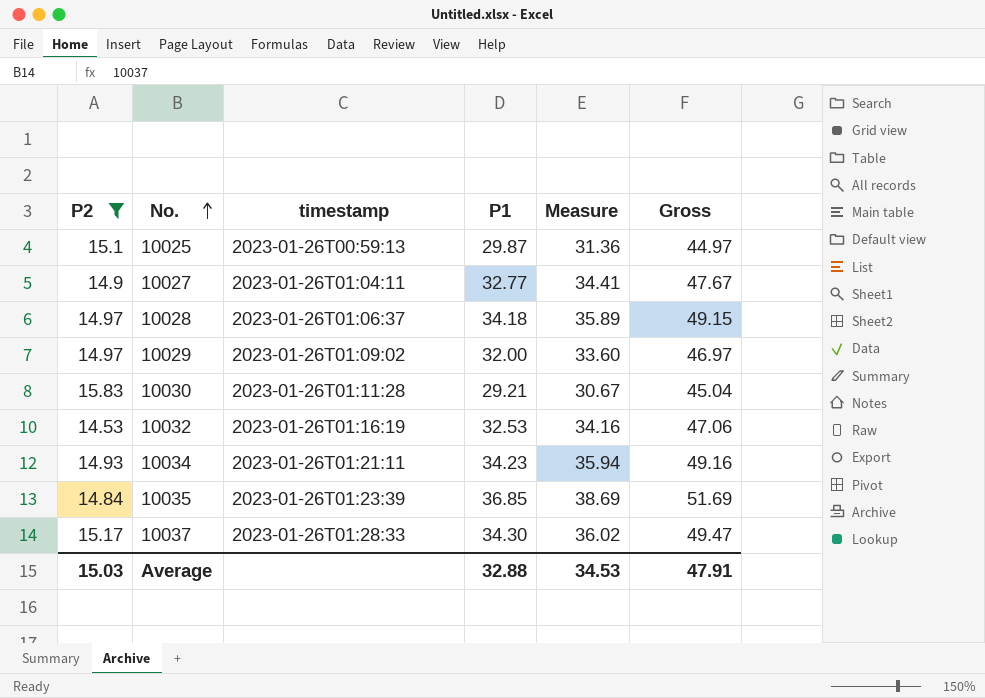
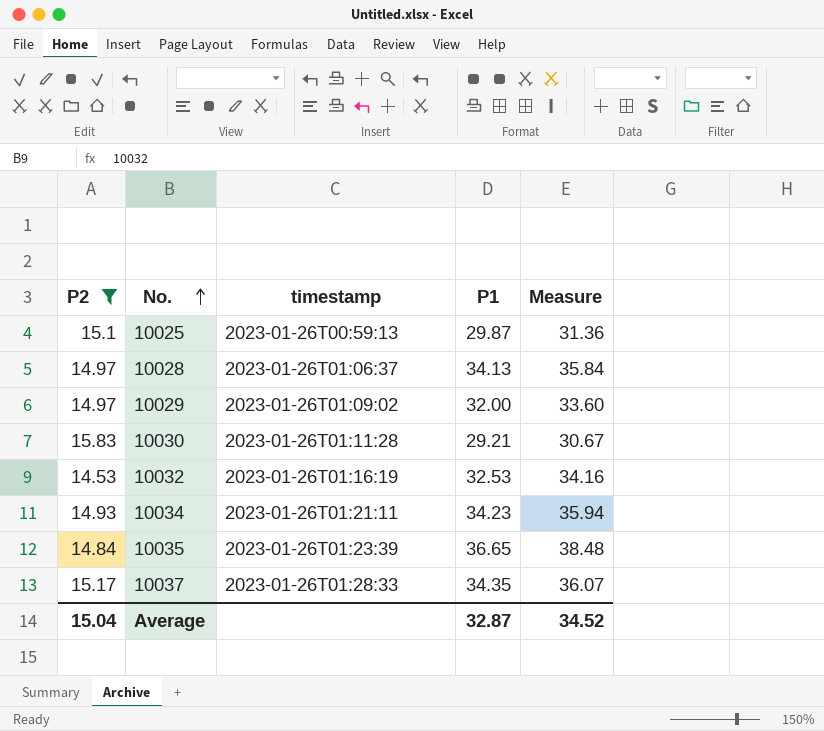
column Gross | formula: [P2] + [P1] -> none
row 10027: 14.9 | 2023-01-26T01:04:11 | 32.77 | 34.41 | 47.67 -> none
10028 | P1: 34.18 -> 34.13
10028 | Measure: 35.89 -> 35.84
10035 | P1: 36.85 -> 36.65
10035 | Measure: 38.69 -> 38.48
10037 | P1: 34.30 -> 34.35
10037 | Measure: 36.02 -> 36.07
Average | P2: 15.03 -> 15.04
Average | P1: 32.88 -> 32.87
Average | Measure: 34.53 -> 34.52

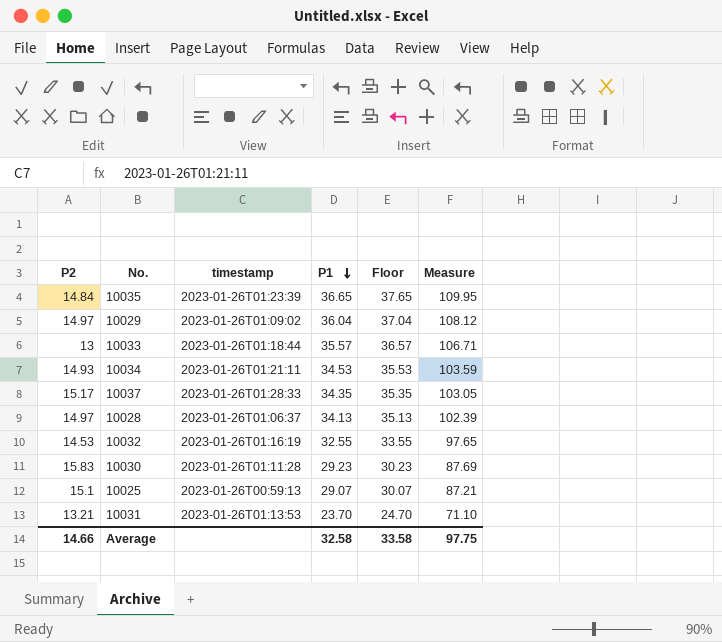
filter: P2 >= 14.53 -> none
row order: No. ascending -> P1 descending
column Floor | formula: none -> [P1] + 1
column Measure | formula: [P1] * 1.05 -> [P1] * 3
10029 | P1: 32.00 -> 36.04
10034 | P1: 34.23 -> 34.53
10032 | P1: 32.53 -> 32.55
10030 | P1: 29.21 -> 29.23
10025 | P1: 29.87 -> 29.07
Average | P2: 15.04 -> 14.66
Average | P1: 32.87 -> 32.58
Average | Measure: 34.52 -> 97.75

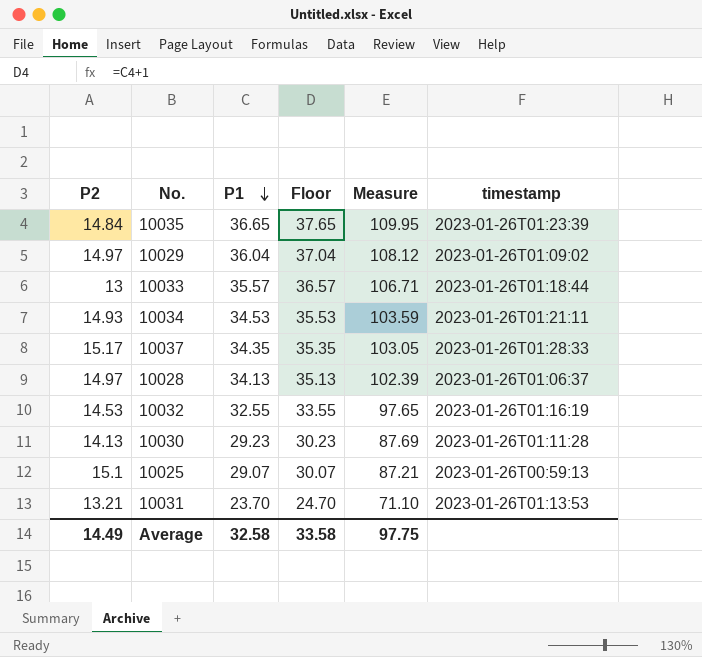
column timestamp | position: 3 -> 6
10030 | P2: 15.83 -> 14.13
Average | P2: 14.66 -> 14.49

